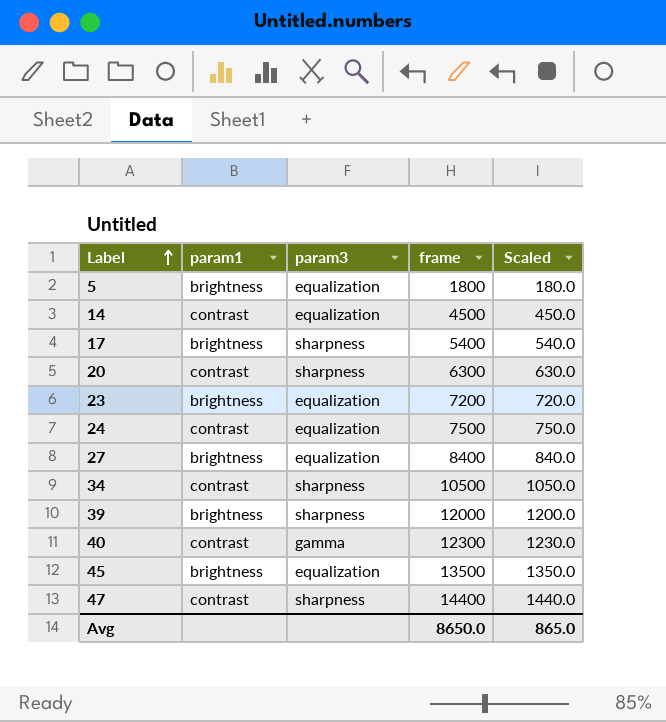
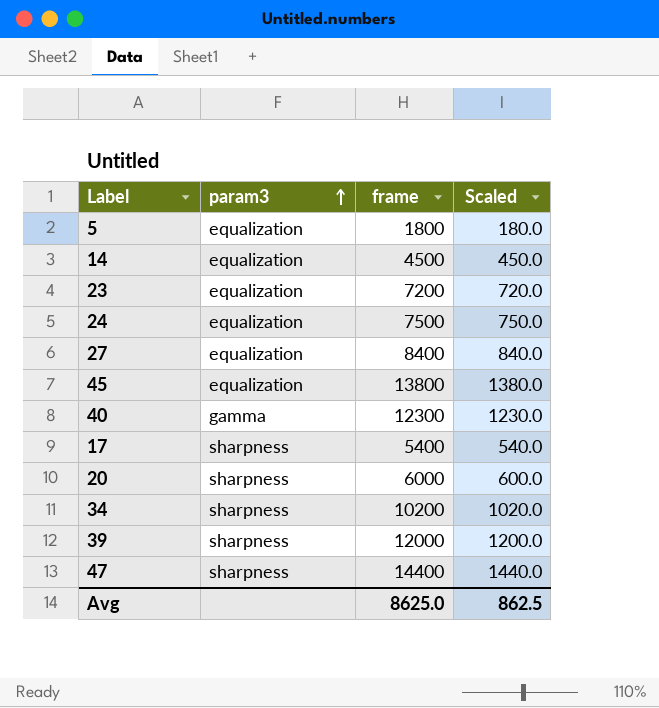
row order: Label ascending -> param3 ascending
column param1 | position: 2 -> none
45 | frame: 13500 -> 13800
45 | Scaled: 1350.0 -> 1380.0
20 | frame: 6300 -> 6000
20 | Scaled: 630.0 -> 600.0
34 | frame: 10500 -> 10200
34 | Scaled: 1050.0 -> 1020.0
Avg | frame: 8650.0 -> 8625.0
Avg | Scaled: 865.0 -> 862.5

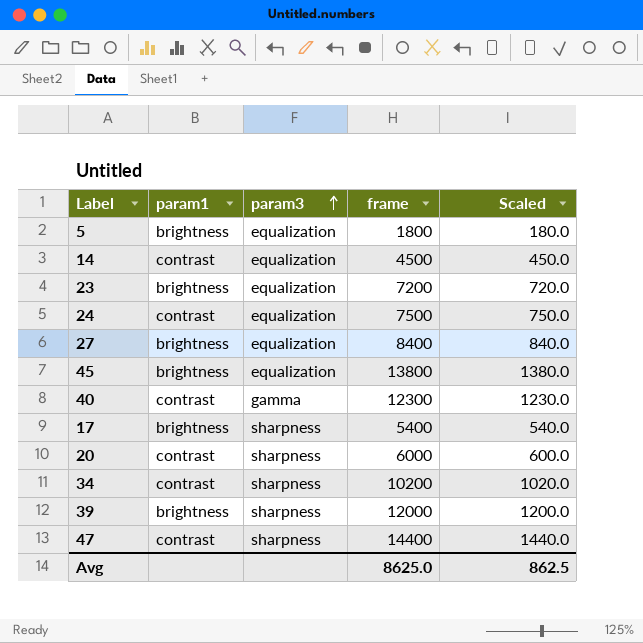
column param1 | position: none -> 2

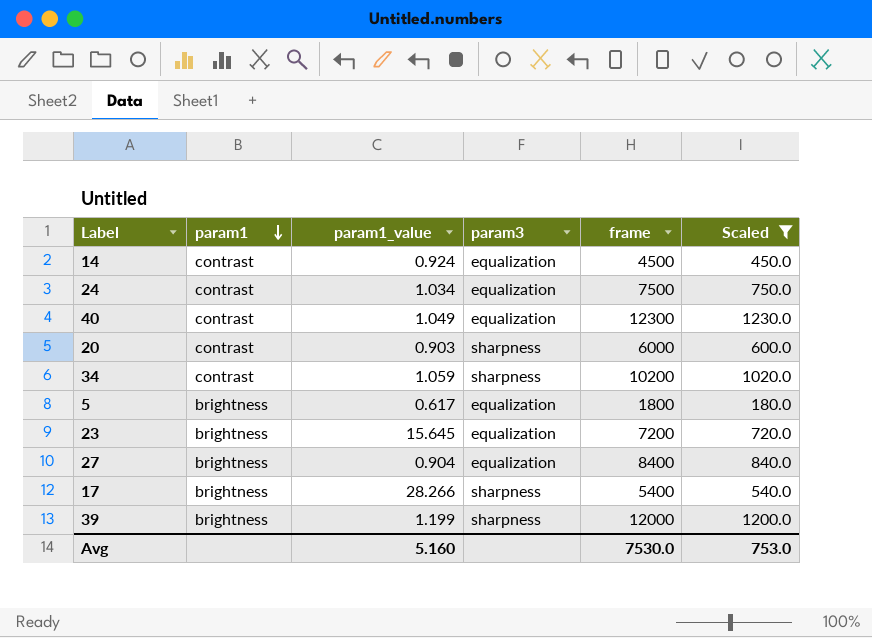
filter: none -> Scaled <= 1230.0
row order: param3 ascending -> param1 descending
column param1_value | position: none -> 3
40 | param3: gamma -> equalization
Avg | frame: 8625.0 -> 7530.0
Avg | Scaled: 862.5 -> 753.0

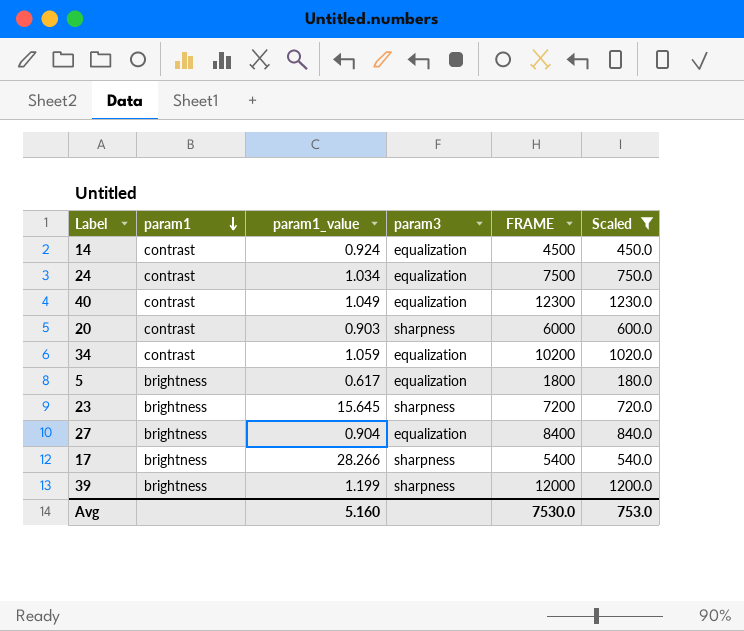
column name: frame -> FRAME
34 | param3: sharpness -> equalization
23 | param3: equalization -> sharpness

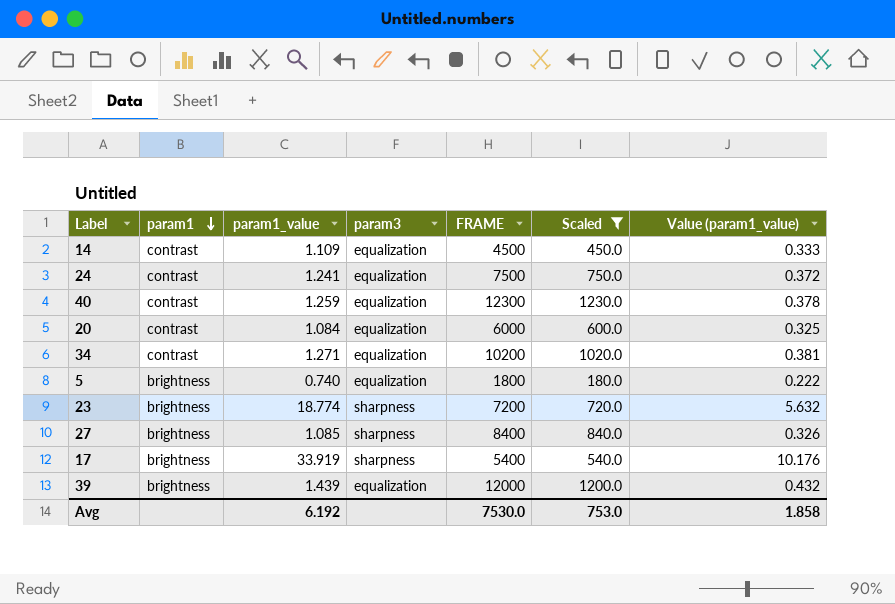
column Value (param1_value) | formula: none -> [param1_value] * 0.3
14 | param1_value: 0.924 -> 1.109
24 | param1_value: 1.034 -> 1.241
40 | param1_value: 1.049 -> 1.259
20 | param1_value: 0.903 -> 1.084
20 | param3: sharpness -> equalization
34 | param1_value: 1.059 -> 1.271
5 | param1_value: 0.617 -> 0.740
23 | param1_value: 15.645 -> 18.774
27 | param1_value: 0.904 -> 1.085
27 | param3: equalization -> sharpness
17 | param1_value: 28.266 -> 33.919
39 | param1_value: 1.199 -> 1.439
39 | param3: sharpness -> equalization
Avg | param1_value: 5.160 -> 6.192

